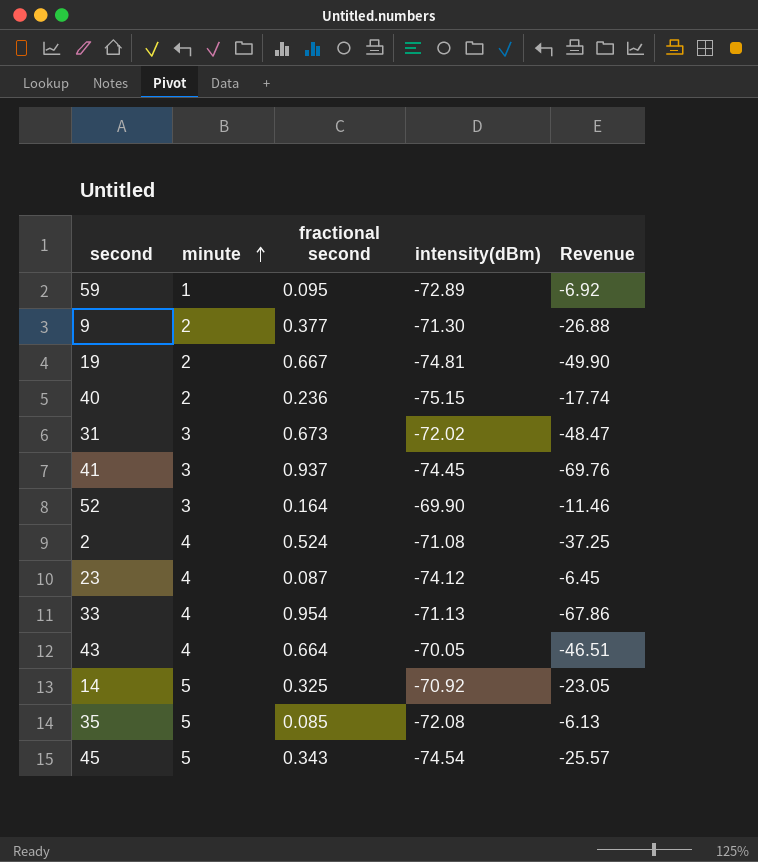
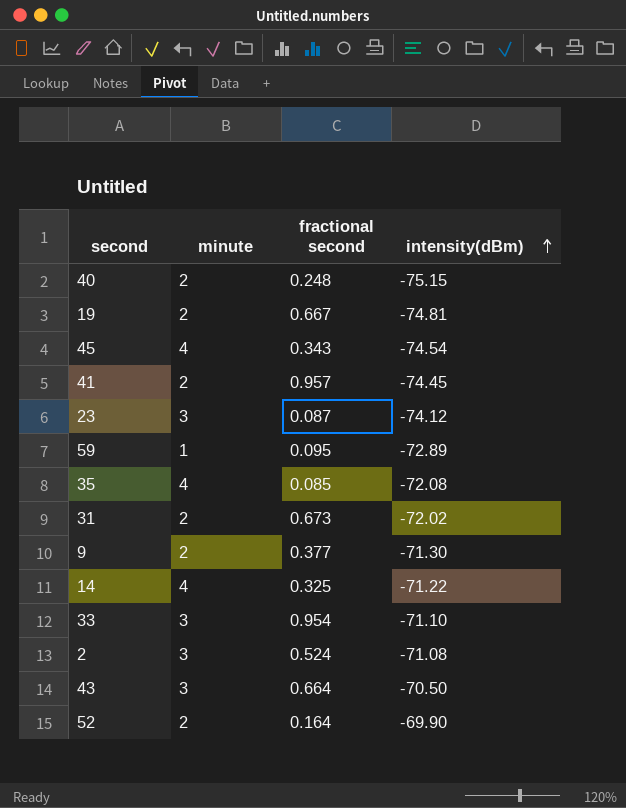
row order: minute ascending -> intensity(dBm) ascending
column Revenue | formula: [fractional second] * [intensity(dBm)] -> none
40 | fractional second: 0.236 -> 0.248
45 | minute: 5 -> 4
41 | minute: 3 -> 2
41 | fractional second: 0.937 -> 0.957
23 | minute: 4 -> 3
35 | minute: 5 -> 4
31 | minute: 3 -> 2
14 | minute: 5 -> 4
14 | intensity(dBm): -70.92 -> -71.22
33 | minute: 4 -> 3
33 | intensity(dBm): -71.13 -> -71.10
2 | minute: 4 -> 3
43 | minute: 4 -> 3
43 | intensity(dBm): -70.05 -> -70.50
52 | minute: 3 -> 2

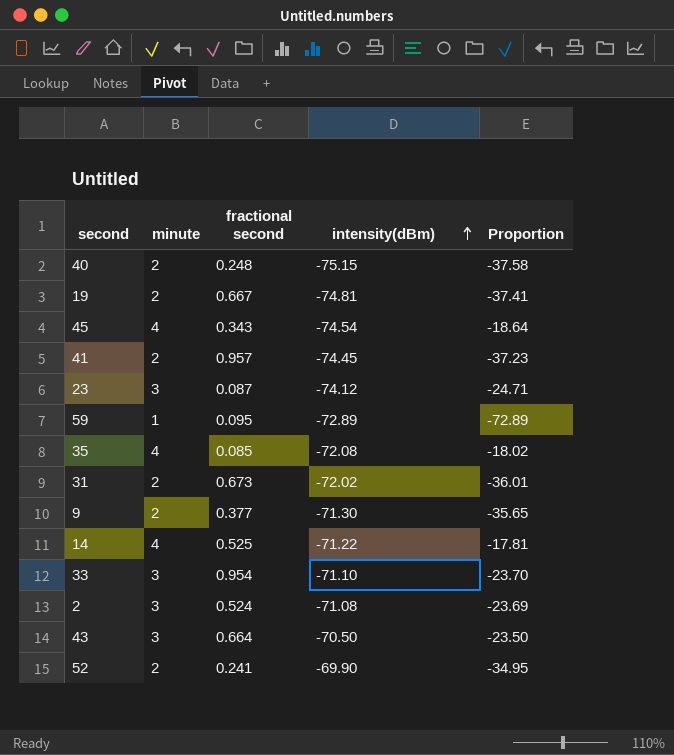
column Proportion | formula: none -> [intensity(dBm)] / [minute]
14 | fractional second: 0.325 -> 0.525
52 | fractional second: 0.164 -> 0.241

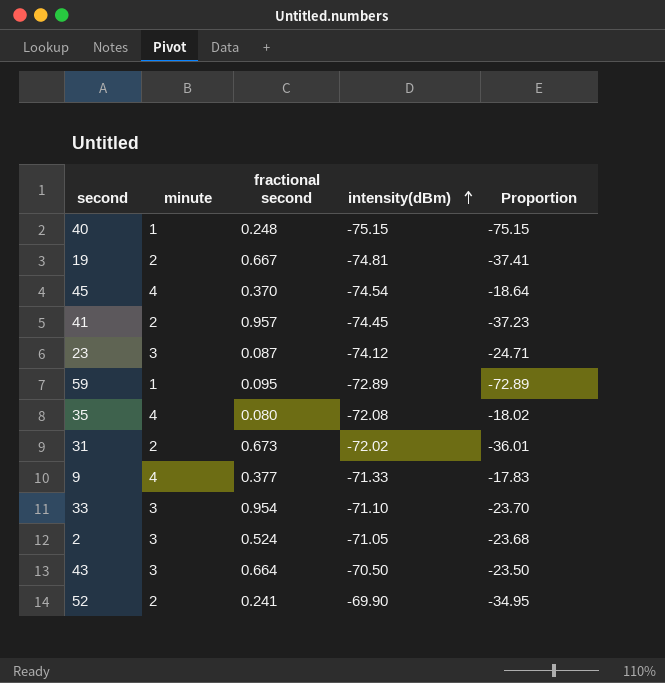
row 14: 4 | 0.525 | -71.22 | -17.81 -> none
40 | minute: 2 -> 1
40 | Proportion: -37.58 -> -75.15
45 | fractional second: 0.343 -> 0.370
35 | fractional second: 0.085 -> 0.080
9 | minute: 2 -> 4
9 | intensity(dBm): -71.30 -> -71.33
9 | Proportion: -35.65 -> -17.83
2 | intensity(dBm): -71.08 -> -71.05
2 | Proportion: -23.69 -> -23.68

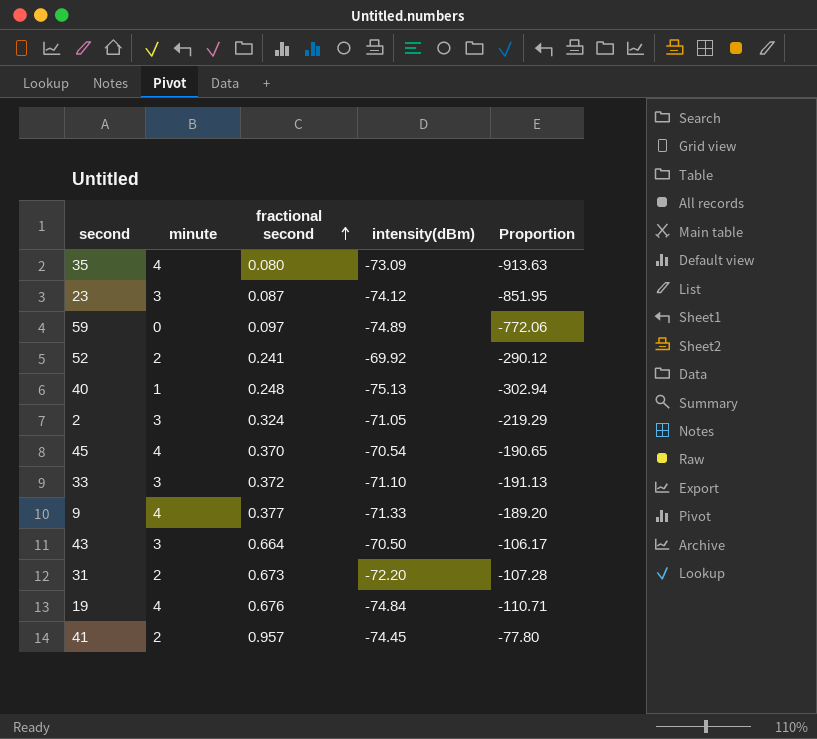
row order: intensity(dBm) ascending -> fractional second ascending
column Proportion | formula: [intensity(dBm)] / [minute] -> [intensity(dBm)] / [fractional second]
35 | intensity(dBm): -72.08 -> -73.09
59 | minute: 1 -> 0
59 | fractional second: 0.095 -> 0.097
59 | intensity(dBm): -72.89 -> -74.89
52 | intensity(dBm): -69.90 -> -69.92
40 | intensity(dBm): -75.15 -> -75.13
2 | fractional second: 0.524 -> 0.324
45 | intensity(dBm): -74.54 -> -70.54
33 | fractional second: 0.954 -> 0.372
31 | intensity(dBm): -72.02 -> -72.20
19 | minute: 2 -> 4
19 | fractional second: 0.667 -> 0.676
19 | intensity(dBm): -74.81 -> -74.84

